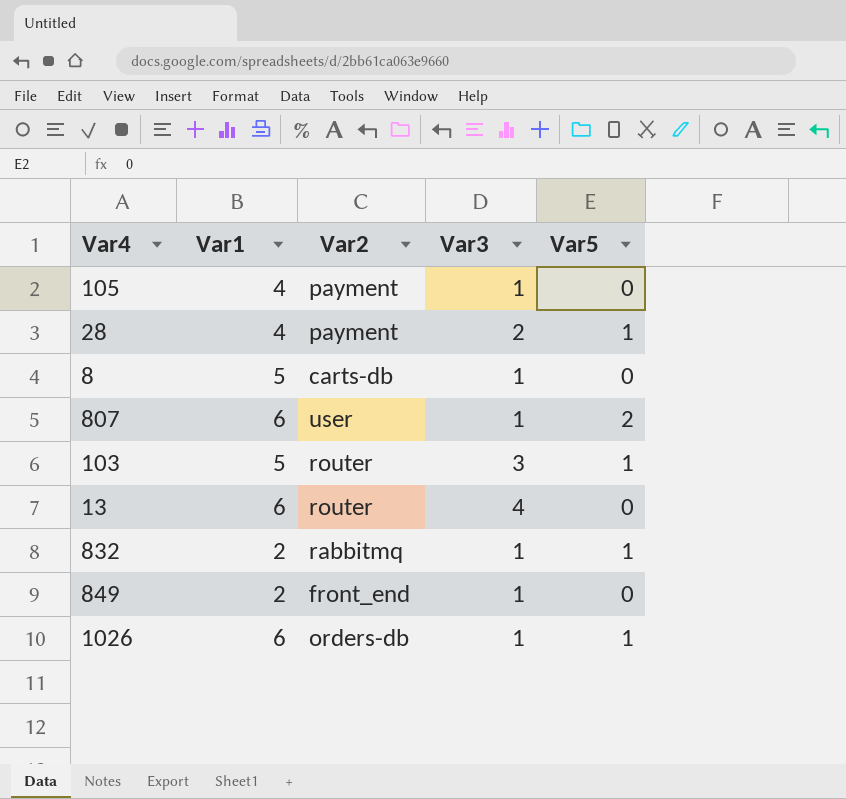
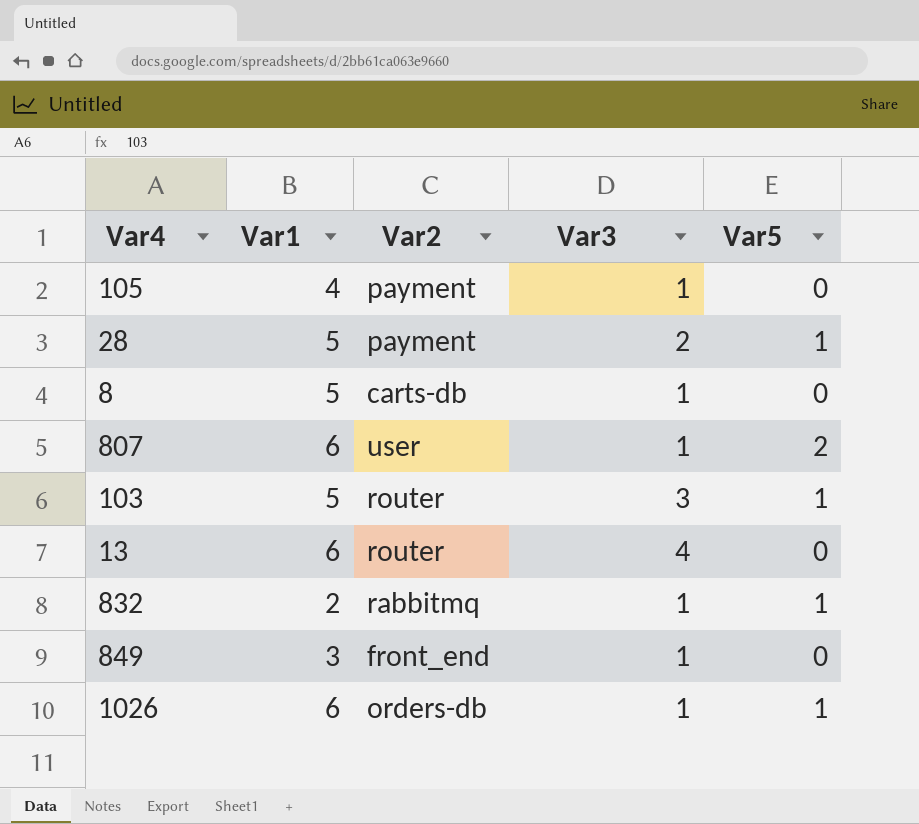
28 | Var1: 4 -> 5
849 | Var1: 2 -> 3

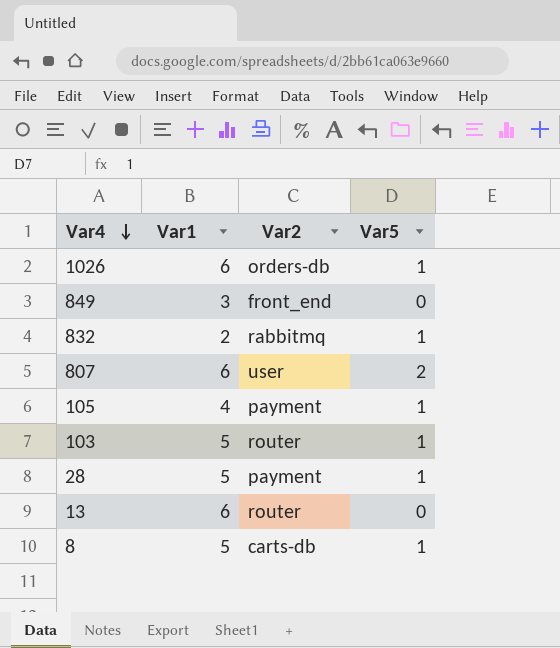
row order: none -> Var4 descending
column Var3 | position: 4 -> none
105 | Var5: 0 -> 1
8 | Var5: 0 -> 1

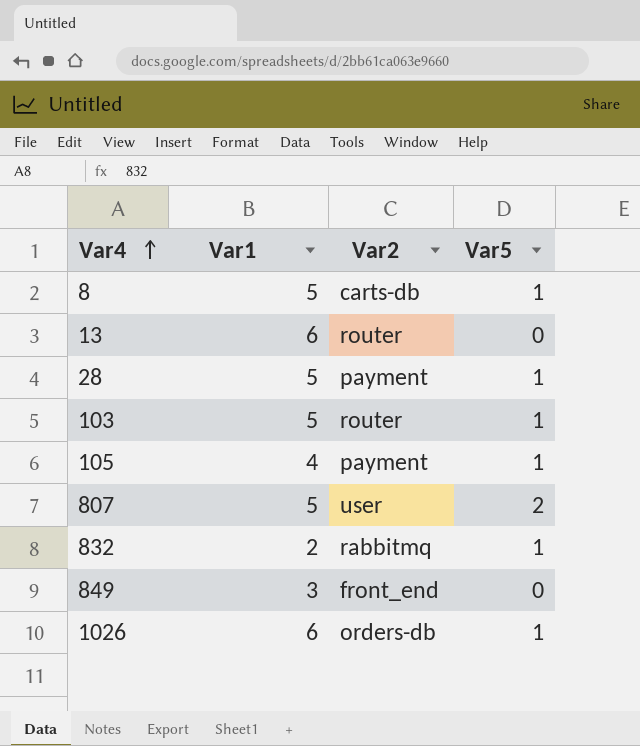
row order: Var4 descending -> Var4 ascending
807 | Var1: 6 -> 5

